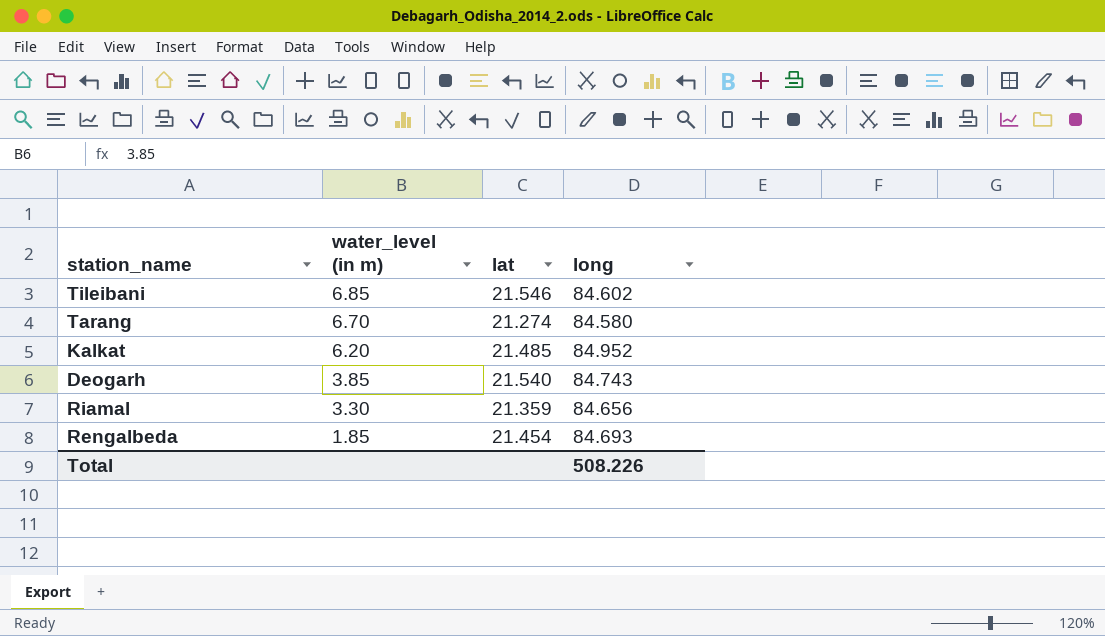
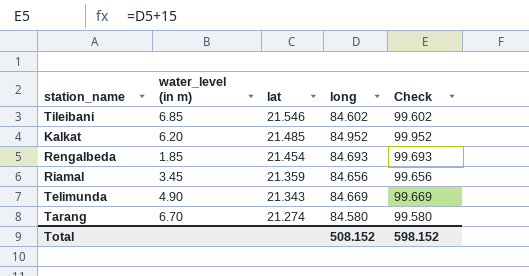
row order: water_level (in m) descending -> lat descending
column Check | formula: none -> [long] + 15
row Deogarh: 3.85 | 21.540 | 84.743 -> none
Riamal | water_level (in m): 3.30 -> 3.45
row Telimunda: none -> 4.90 | 21.343 | 84.669 | 99.669
Total | long: 508.226 -> 508.152

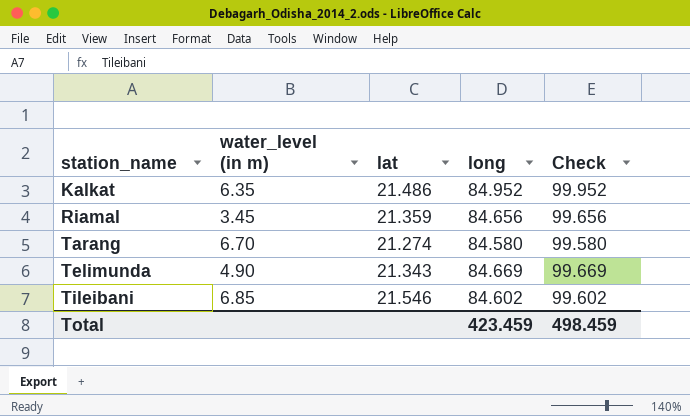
row order: lat descending -> station_name ascending
row Rengalbeda: 1.85 | 21.454 | 84.693 | 99.693 -> none
Kalkat | water_level (in m): 6.20 -> 6.35
Kalkat | lat: 21.485 -> 21.486
Total | long: 508.152 -> 423.459
Total | Check: 598.152 -> 498.459

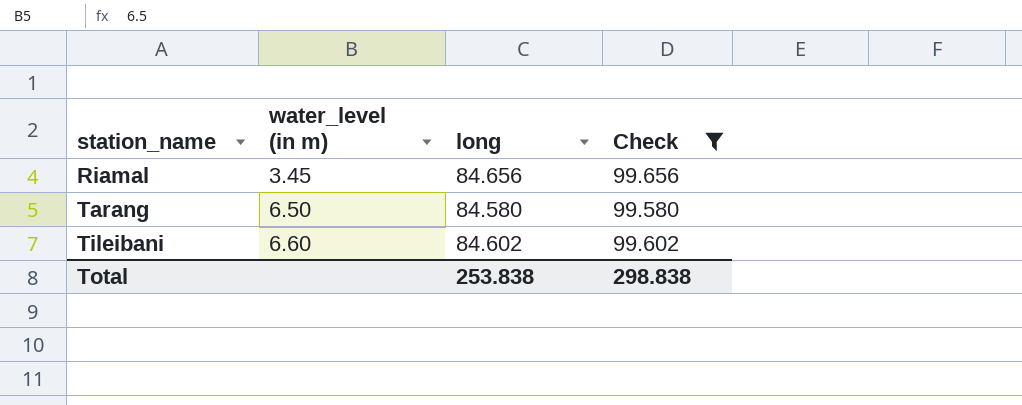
filter: none -> Check <= 99.656
column lat | position: 3 -> none
Tarang | water_level (in m): 6.70 -> 6.50
Tileibani | water_level (in m): 6.85 -> 6.60
Total | long: 423.459 -> 253.838
Total | Check: 498.459 -> 298.838

